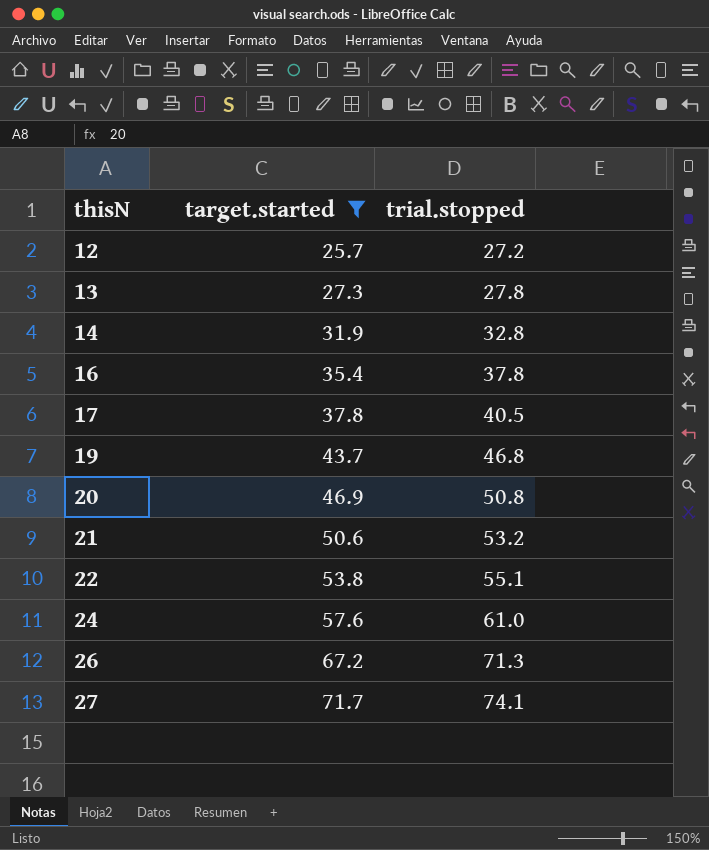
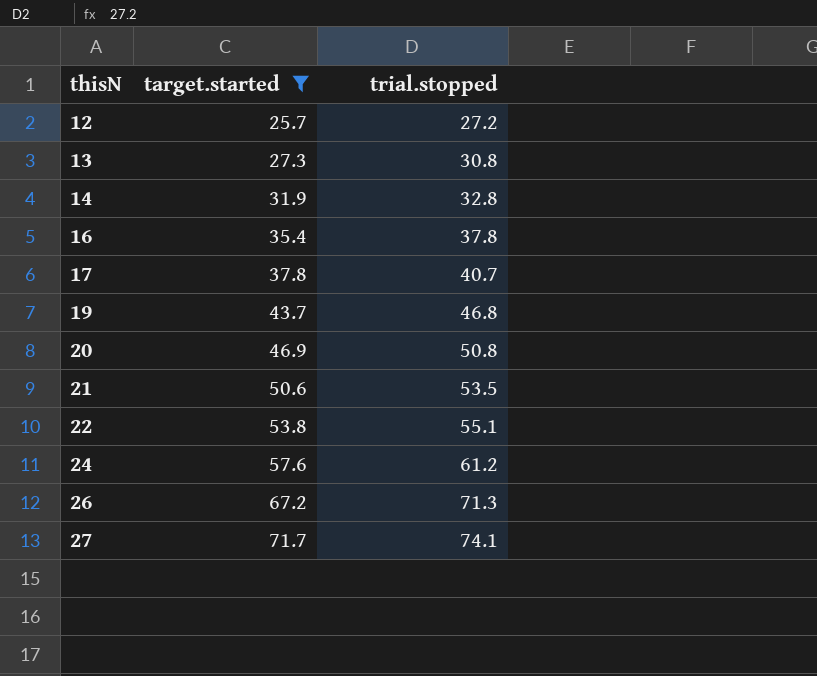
13 | trial.stopped: 27.8 -> 30.8
17 | trial.stopped: 40.5 -> 40.7
21 | trial.stopped: 53.2 -> 53.5
24 | trial.stopped: 61.0 -> 61.2

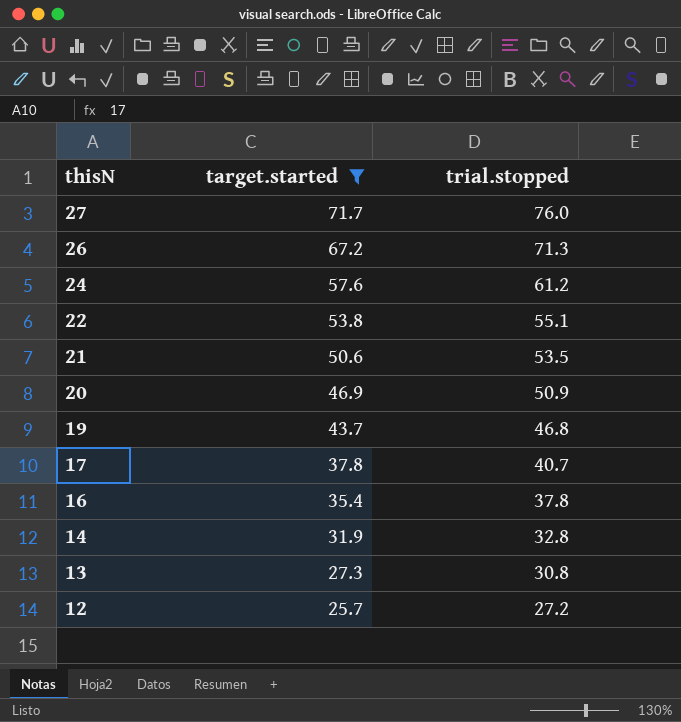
row order: thisN ascending -> thisN descending
27 | trial.stopped: 74.1 -> 76.0
20 | trial.stopped: 50.8 -> 50.9

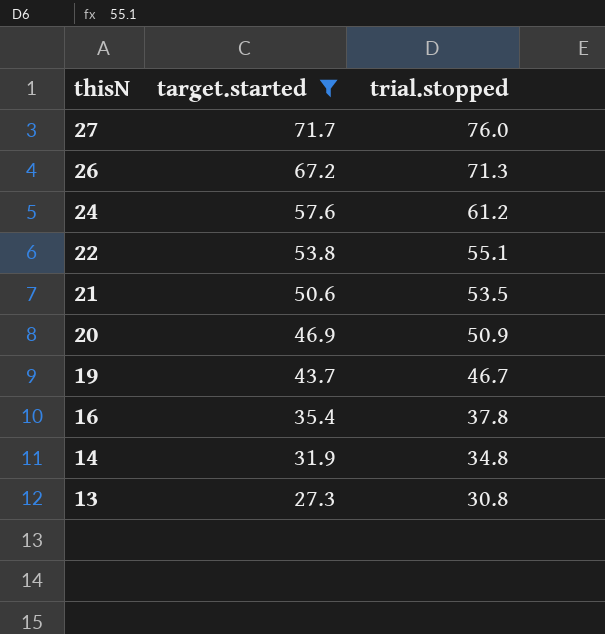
row 17: 37.8 | 40.7 -> none
row 12: 25.7 | 27.2 -> none
19 | trial.stopped: 46.8 -> 46.7
14 | trial.stopped: 32.8 -> 34.8

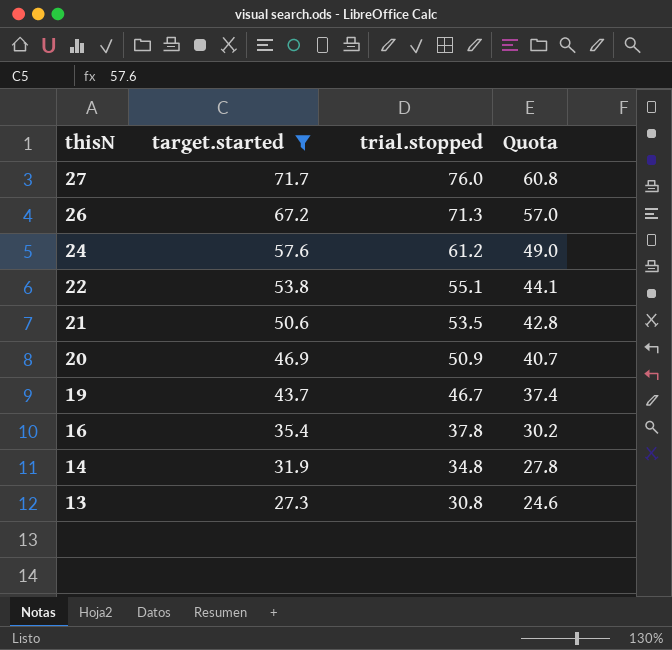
column Quota | formula: none -> [trial.stopped] * 0.8

